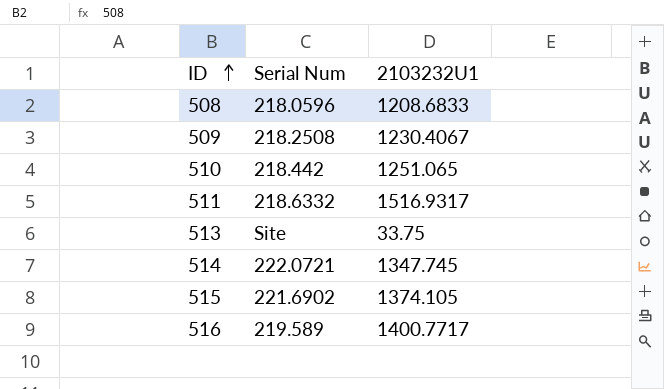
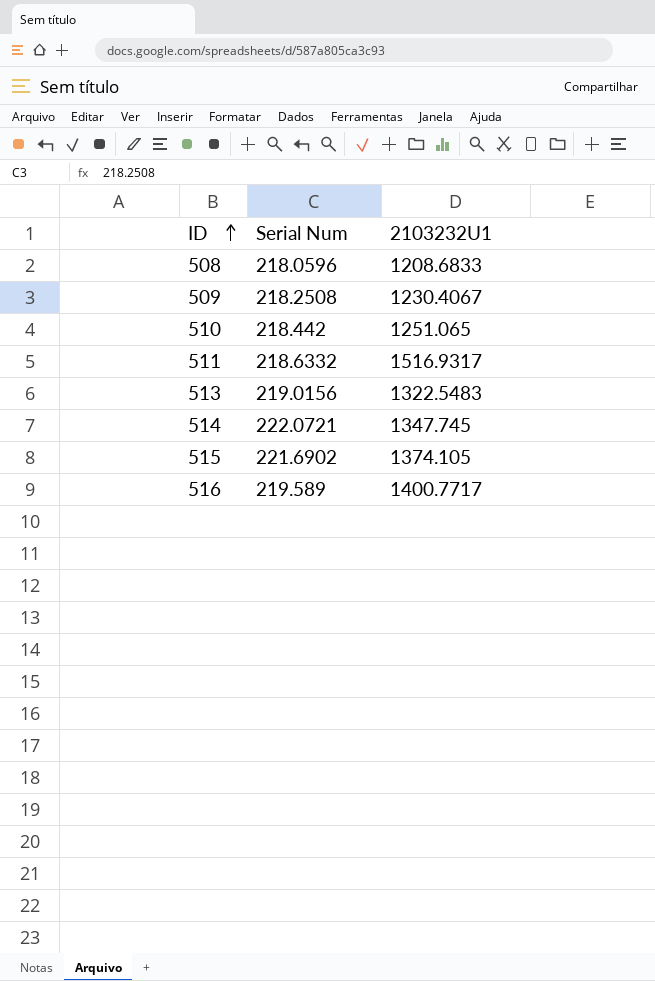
513 | Serial Num: Site -> 219.0156
513 | 2103232U1: 33.75 -> 1322.5483

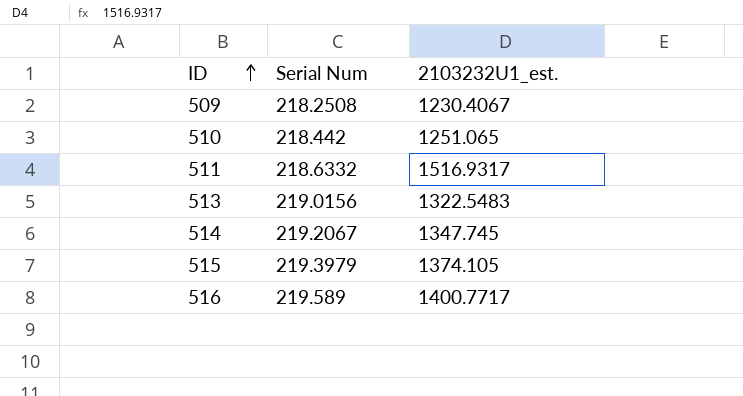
column name: 2103232U1 -> 2103232U1_est.
row 508: 218.0596 | 1208.6833 -> none
514 | Serial Num: 222.0721 -> 219.2067
515 | Serial Num: 221.6902 -> 219.3979

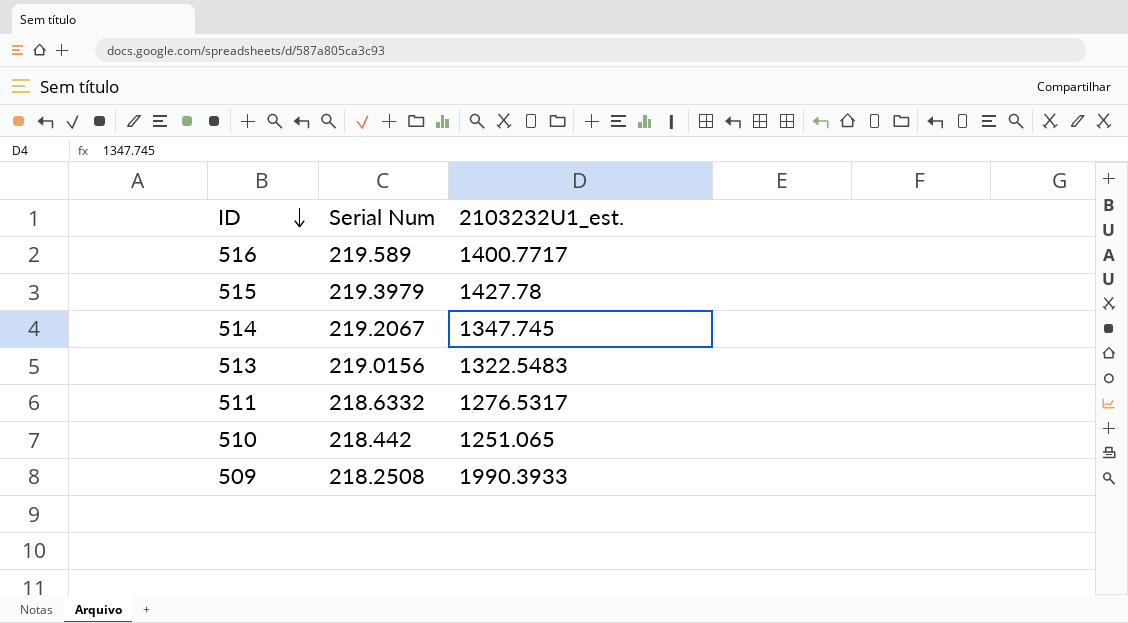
row order: ID ascending -> ID descending
515 | 2103232U1_est.: 1374.105 -> 1427.78
511 | 2103232U1_est.: 1516.9317 -> 1276.5317
509 | 2103232U1_est.: 1230.4067 -> 1990.3933

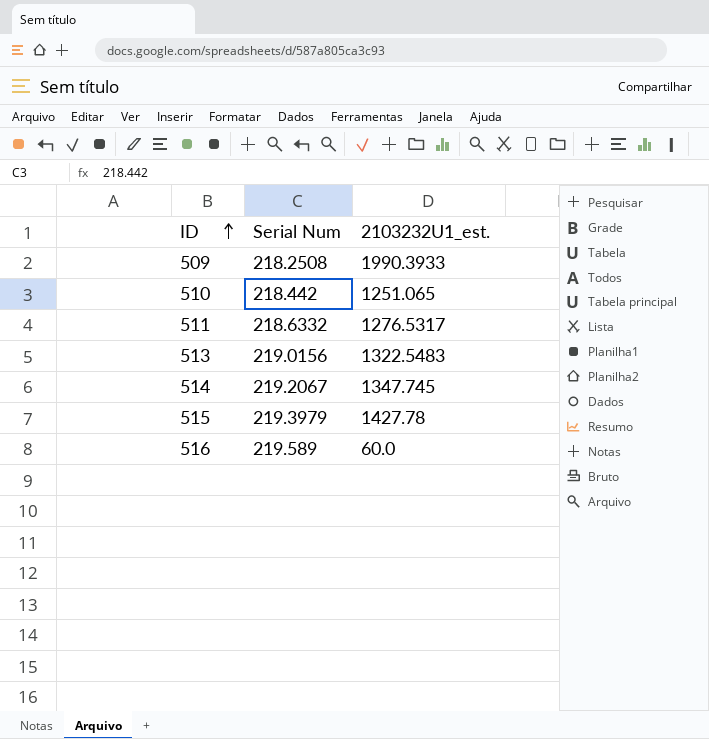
row order: ID descending -> ID ascending
516 | 2103232U1_est.: 1400.7717 -> 60.0

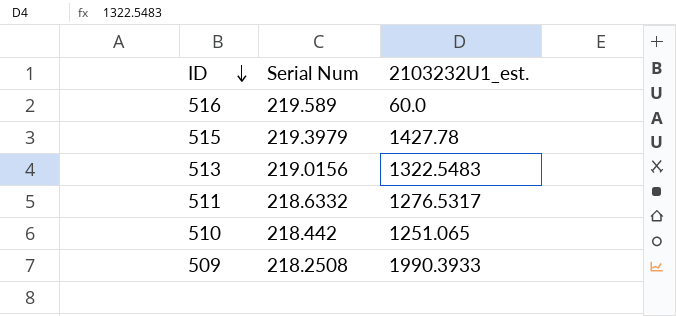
row order: ID ascending -> ID descending
row 514: 219.2067 | 1347.745 -> none

